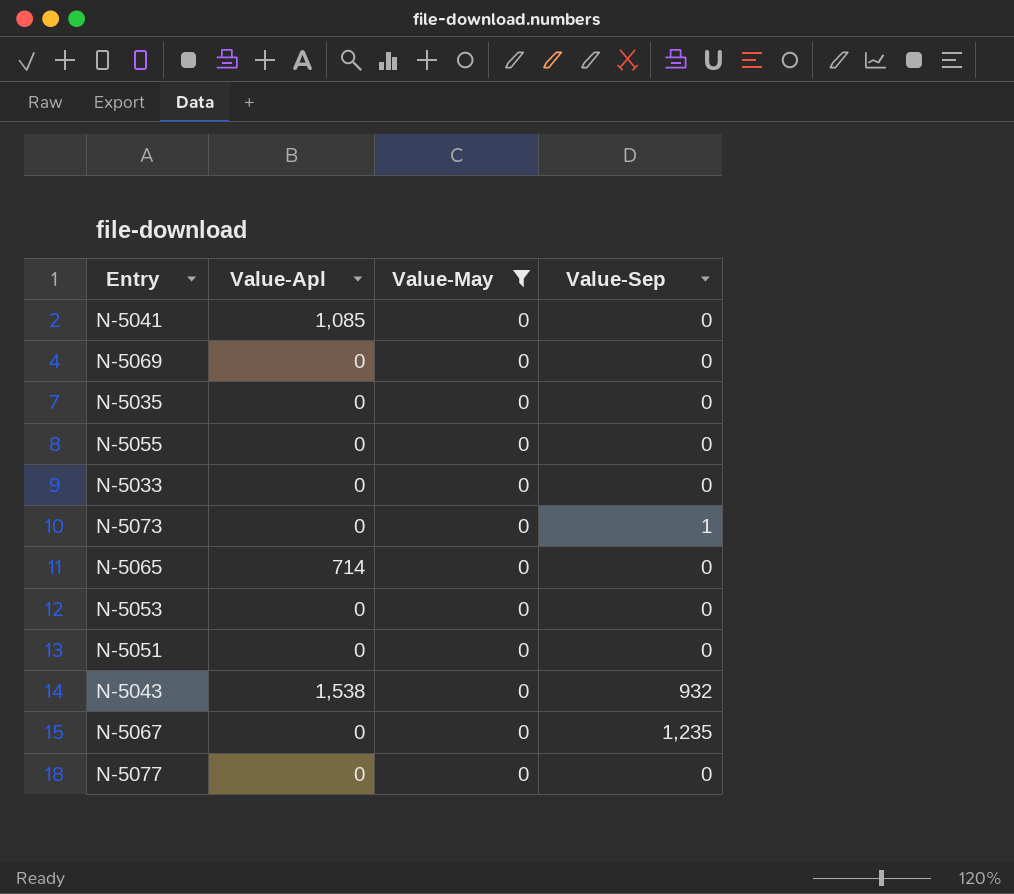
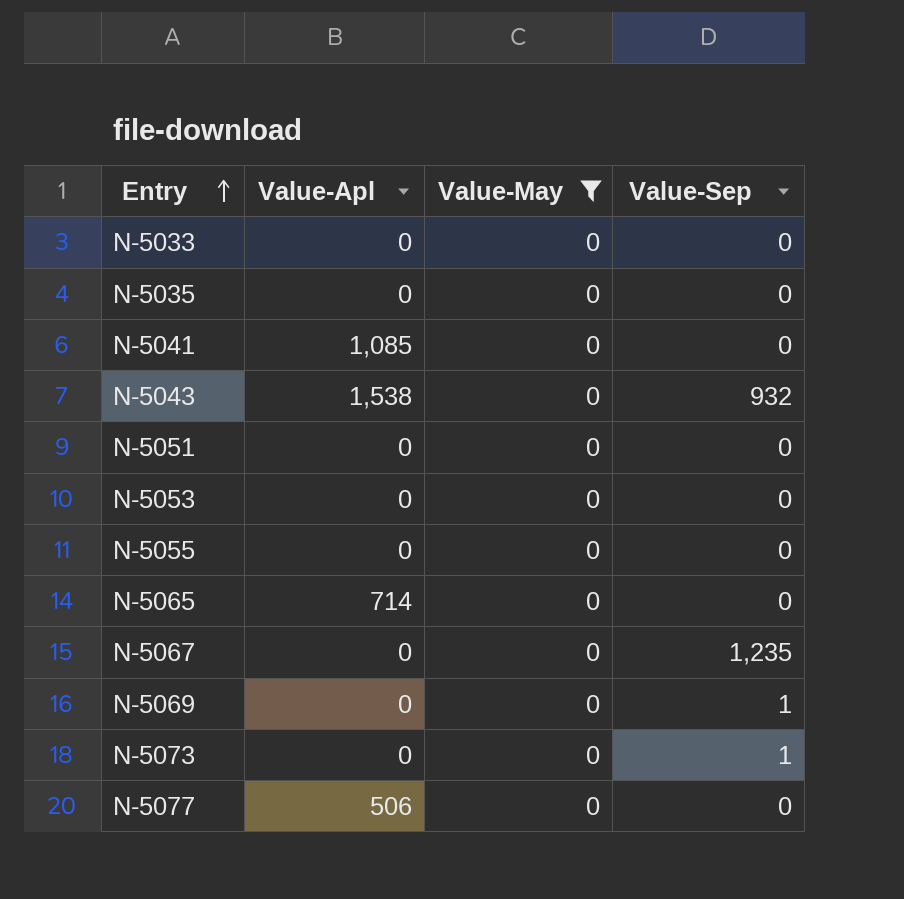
row order: none -> Entry ascending
N-5069 | Value-Sep: 0 -> 1
N-5077 | Value-Apl: 0 -> 506

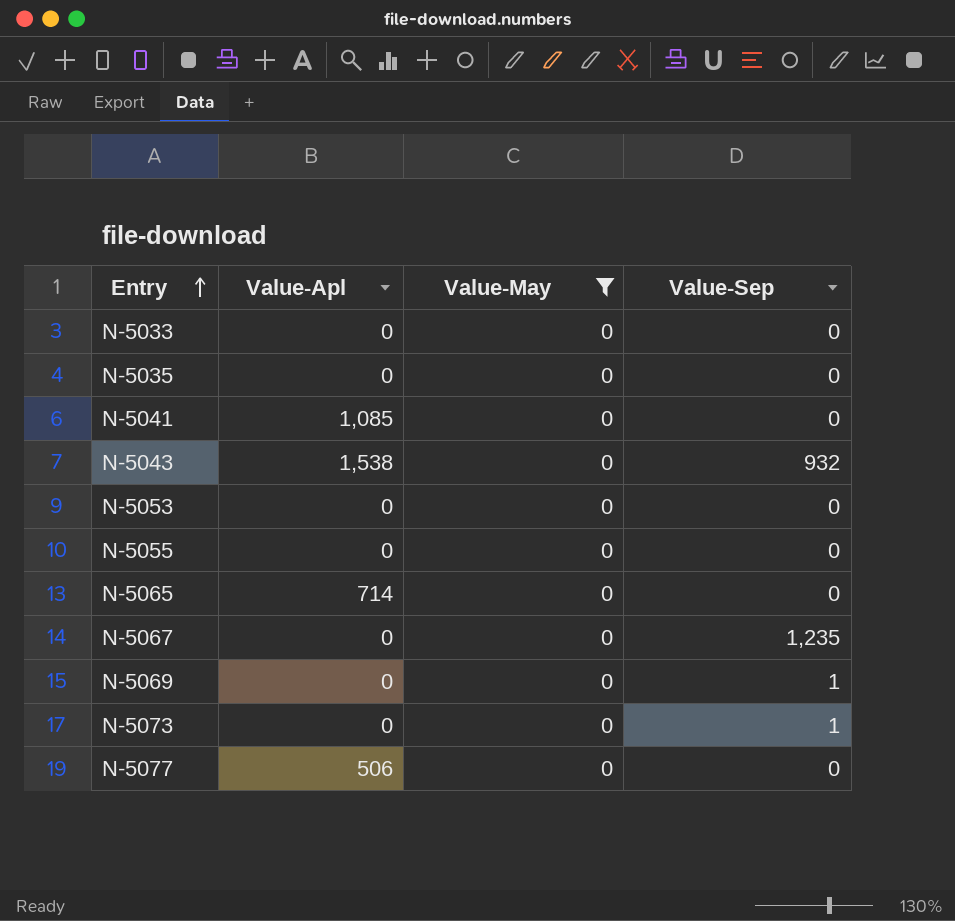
row N-5051: 0 | 0 | 0 -> none

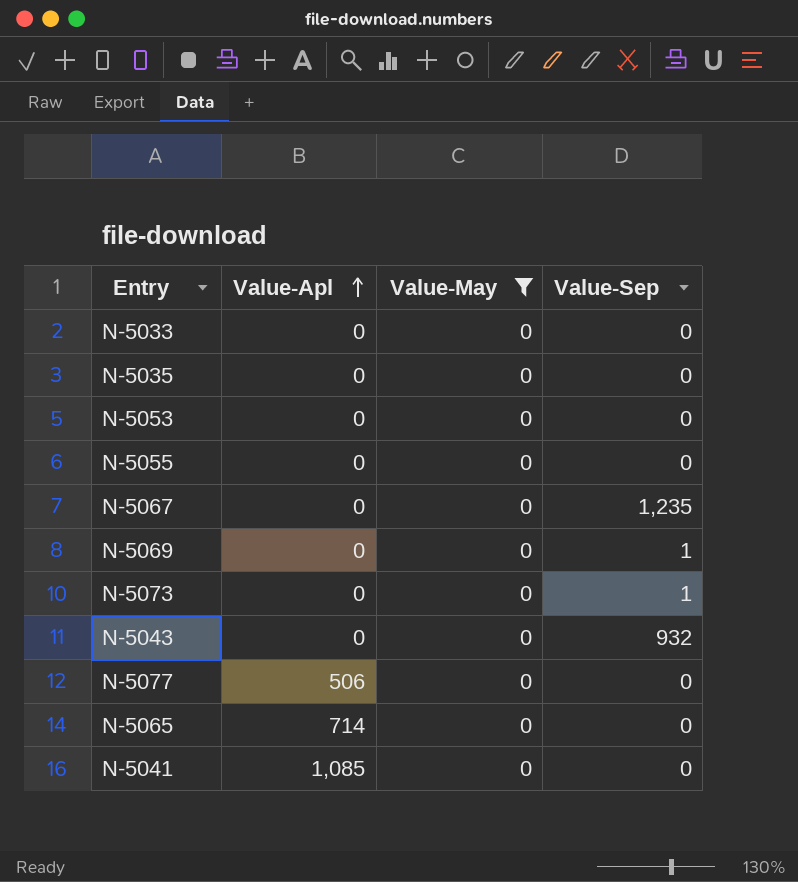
row order: Entry ascending -> Value-Apl ascending
N-5043 | Value-Apl: 1,538 -> 0

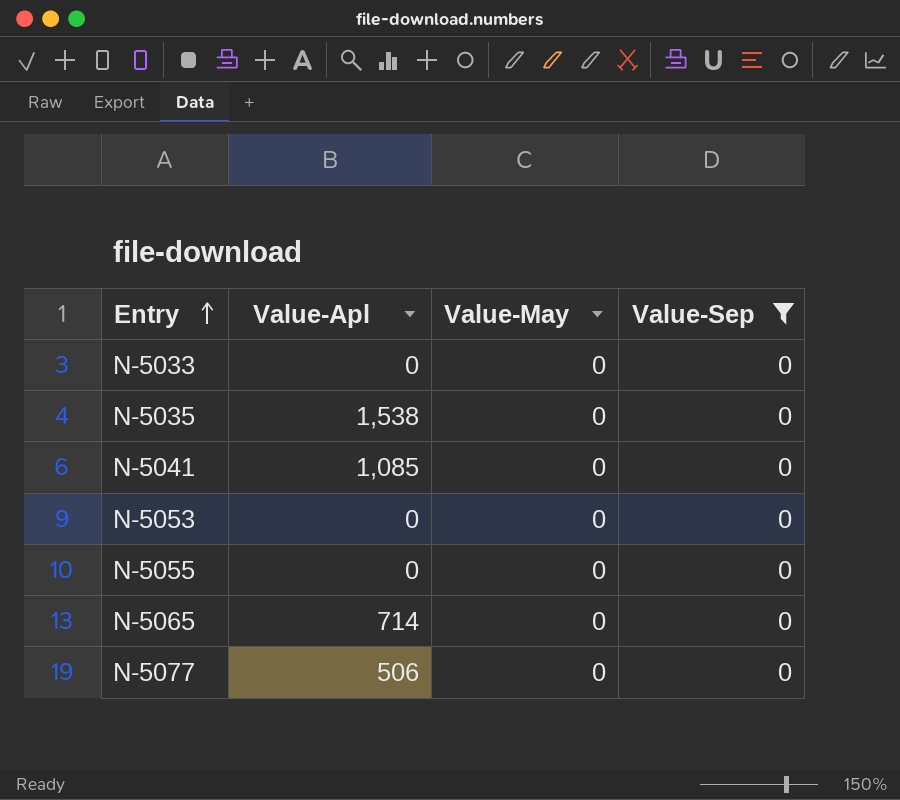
filter: Value-May = 0 -> Value-Sep = 0
row order: Value-Apl ascending -> Entry ascending
N-5035 | Value-Apl: 0 -> 1,538

